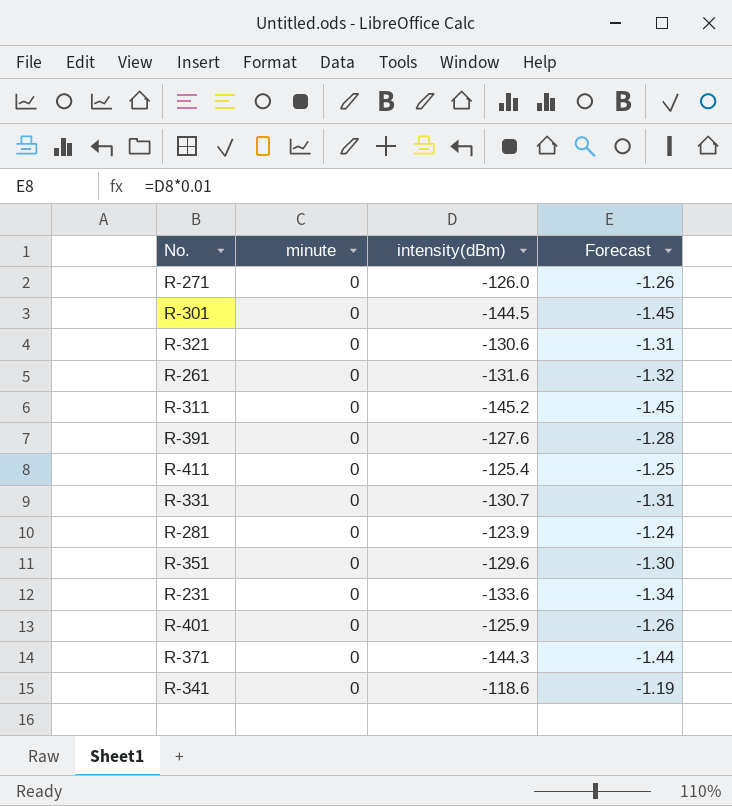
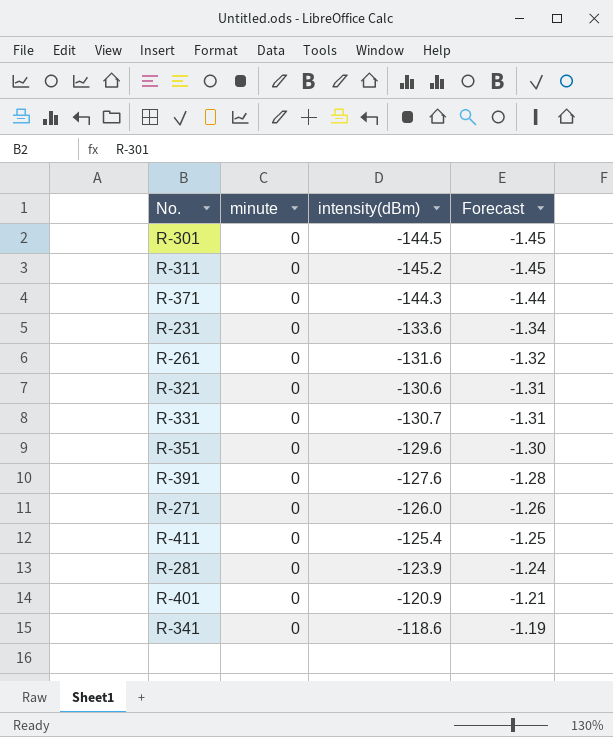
row order: none -> Forecast ascending
R-401 | intensity(dBm): -125.9 -> -120.9
R-401 | Forecast: -1.26 -> -1.21

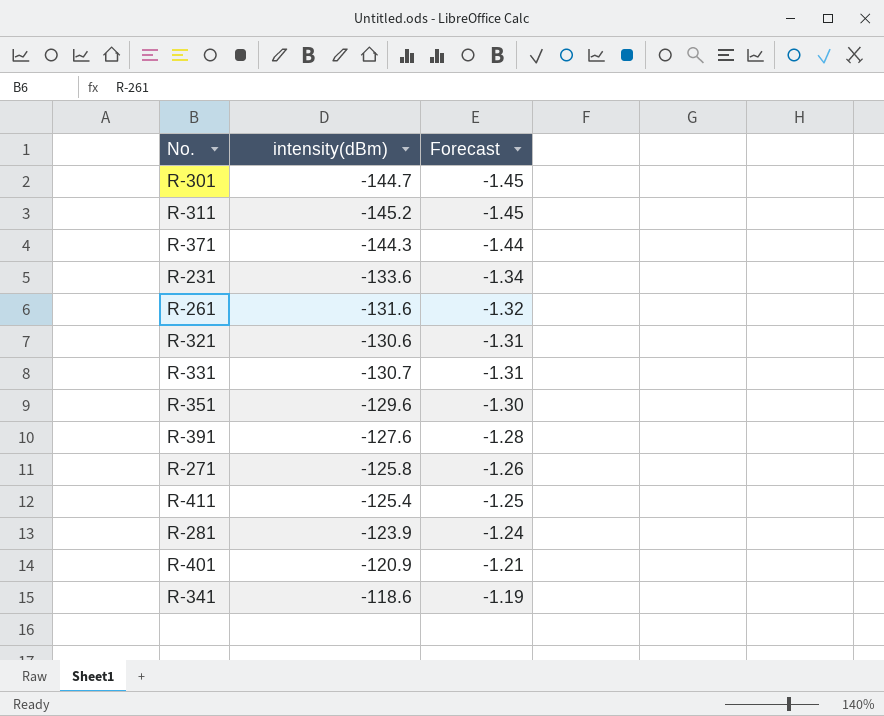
column minute | position: 2 -> none
R-301 | intensity(dBm): -144.5 -> -144.7
R-271 | intensity(dBm): -126.0 -> -125.8

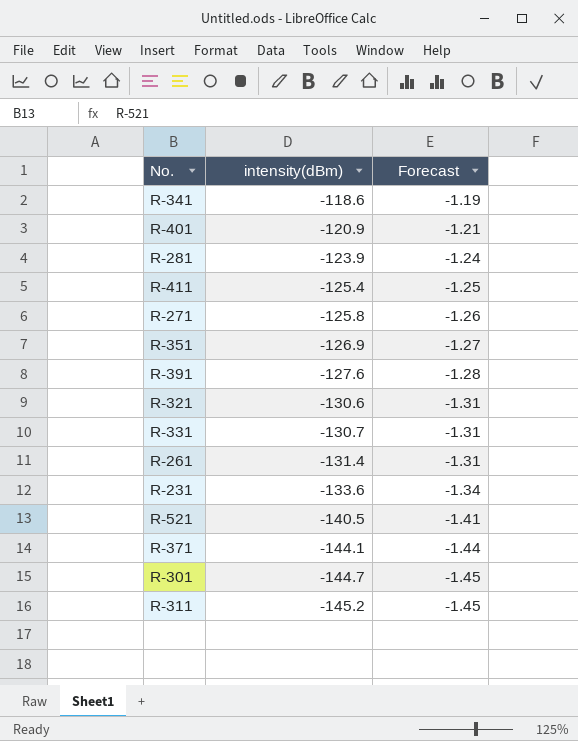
row order: Forecast ascending -> intensity(dBm) descending
R-351 | intensity(dBm): -129.6 -> -126.9
R-351 | Forecast: -1.30 -> -1.27
R-261 | intensity(dBm): -131.6 -> -131.4
R-261 | Forecast: -1.32 -> -1.31
row R-521: none -> -140.5 | -1.41
R-371 | intensity(dBm): -144.3 -> -144.1

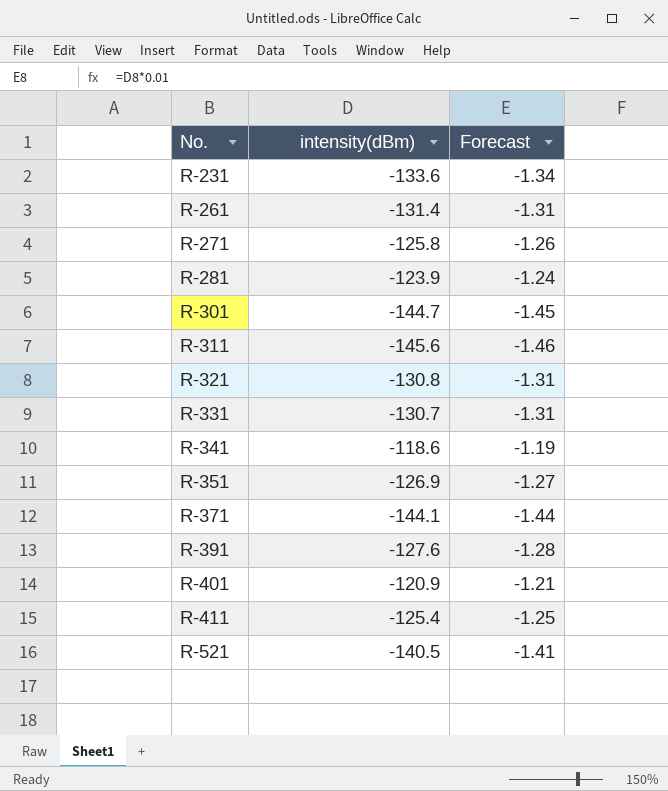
row order: intensity(dBm) descending -> No. ascending
R-311 | intensity(dBm): -145.2 -> -145.6
R-311 | Forecast: -1.45 -> -1.46
R-321 | intensity(dBm): -130.6 -> -130.8

